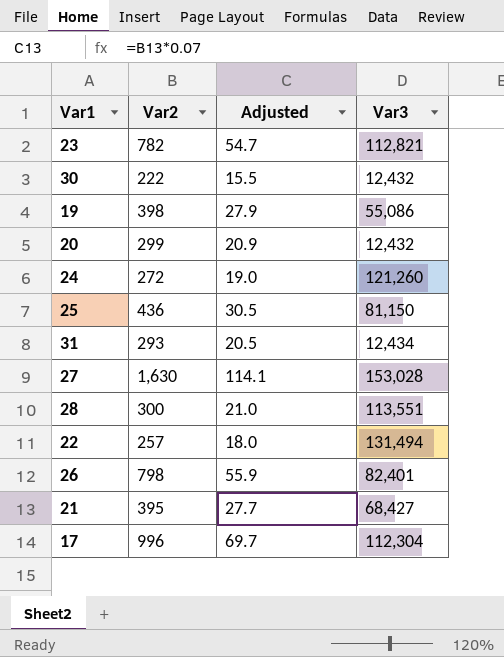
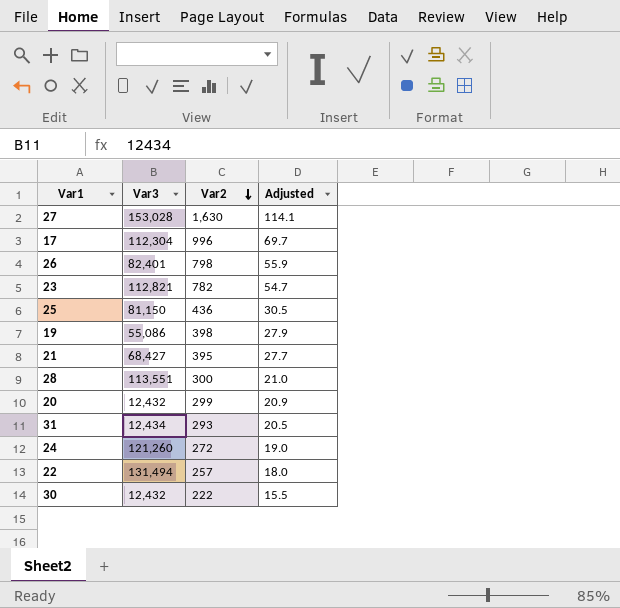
row order: none -> Var2 descending
column Var3 | position: 4 -> 2

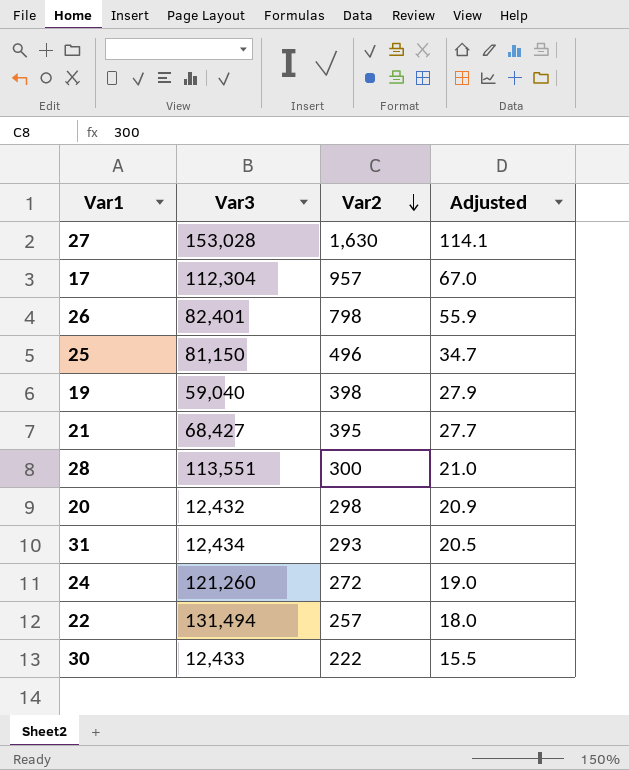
row 23: 112,821 | 782 | 54.7 -> none
17 | Var2: 996 -> 957
17 | Adjusted: 69.7 -> 67.0
25 | Var2: 436 -> 496
25 | Adjusted: 30.5 -> 34.7
19 | Var3: 55,086 -> 59,040
20 | Var2: 299 -> 298
30 | Var3: 12,432 -> 12,433

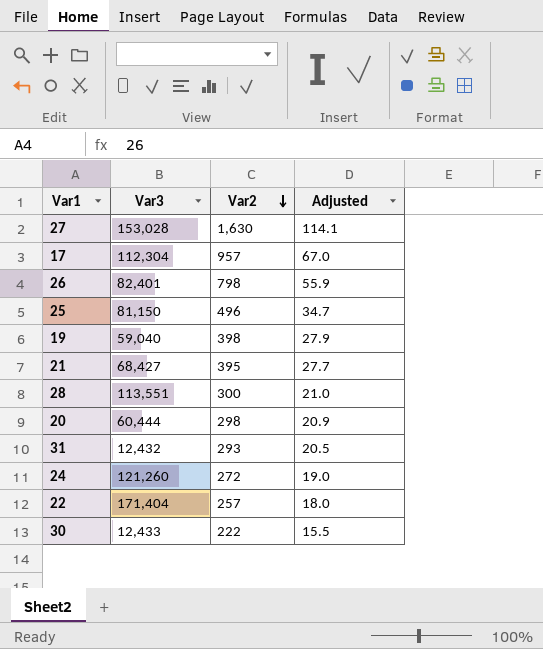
20 | Var3: 12,432 -> 60,444
31 | Var3: 12,434 -> 12,432
22 | Var3: 131,494 -> 171,404

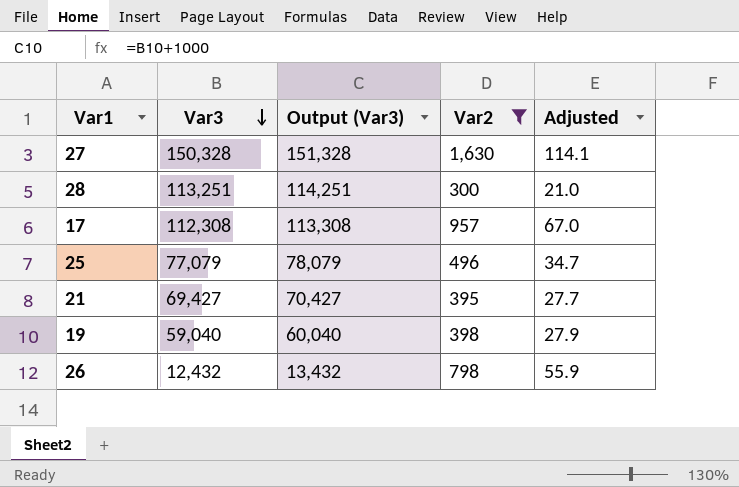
filter: none -> Var2 >= 300
row order: Var2 descending -> Var3 descending
column Output (Var3) | formula: none -> [Var3] + 1000
27 | Var3: 153,028 -> 150,328
28 | Var3: 113,551 -> 113,251
17 | Var3: 112,304 -> 112,308
25 | Var3: 81,150 -> 77,079
21 | Var3: 68,427 -> 69,427
26 | Var3: 82,401 -> 12,432

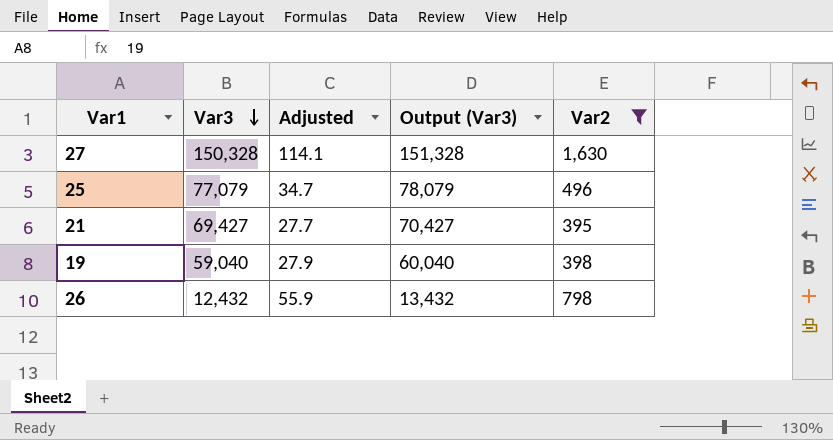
column Adjusted | position: 5 -> 3
row 28: 113,251 | 114,251 | 300 | 21.0 -> none
row 17: 112,308 | 113,308 | 957 | 67.0 -> none

